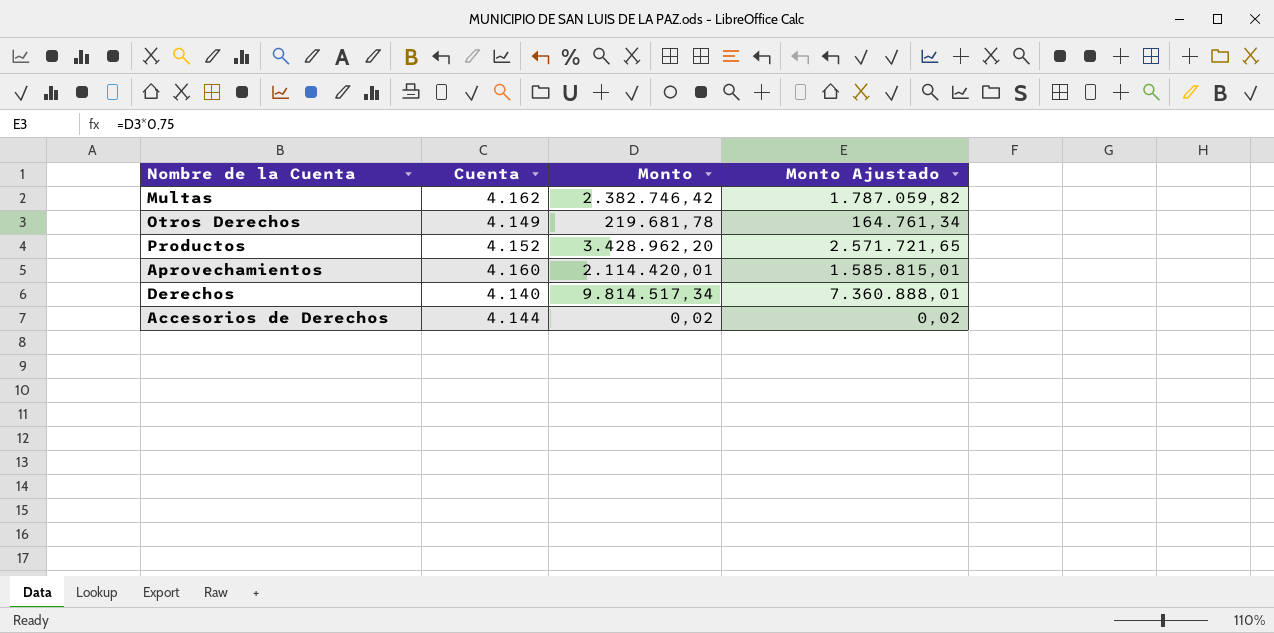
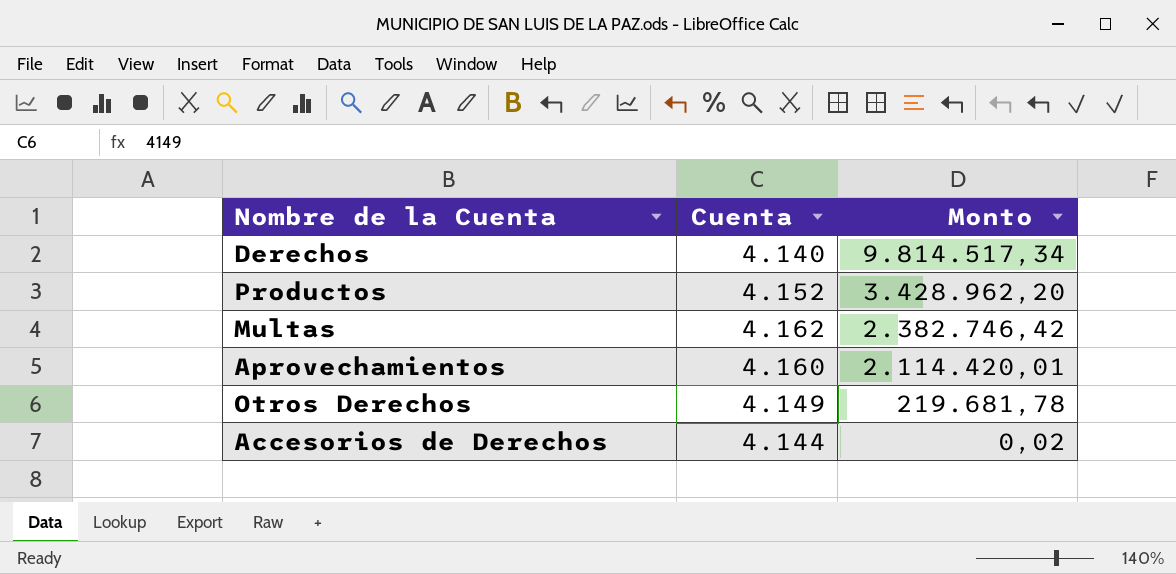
row order: none -> Monto descending
column Monto Ajustado | formula: [Monto] * 0,75 -> none

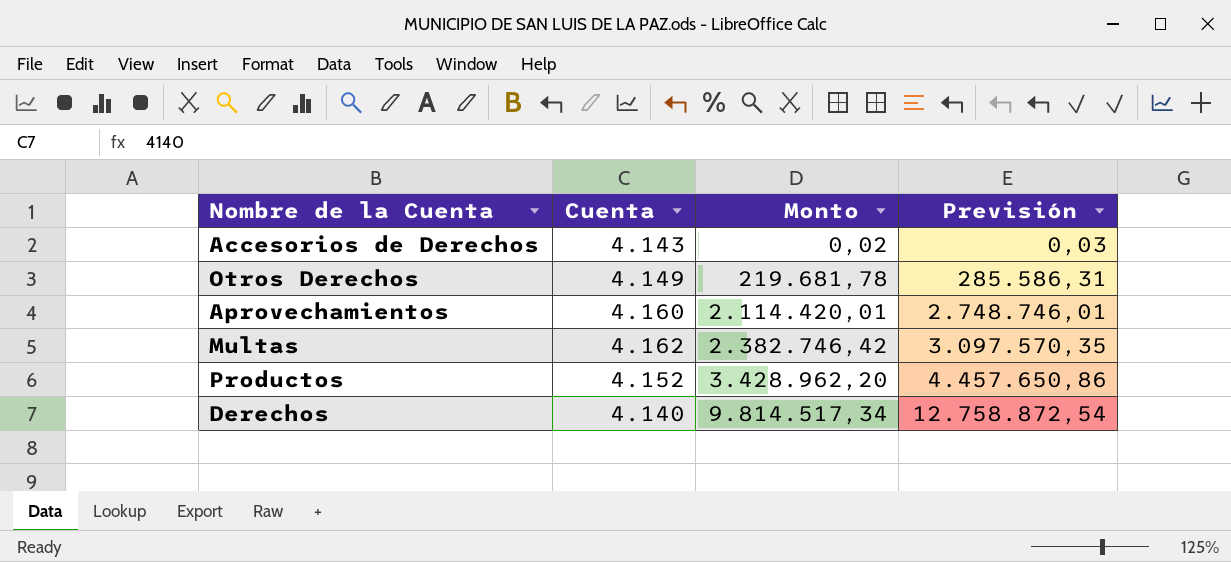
row order: Monto descending -> Monto ascending
column Previsión | formula: none -> [Monto] * 1,3
Accesorios de Derechos | Cuenta: 4.144 -> 4.143

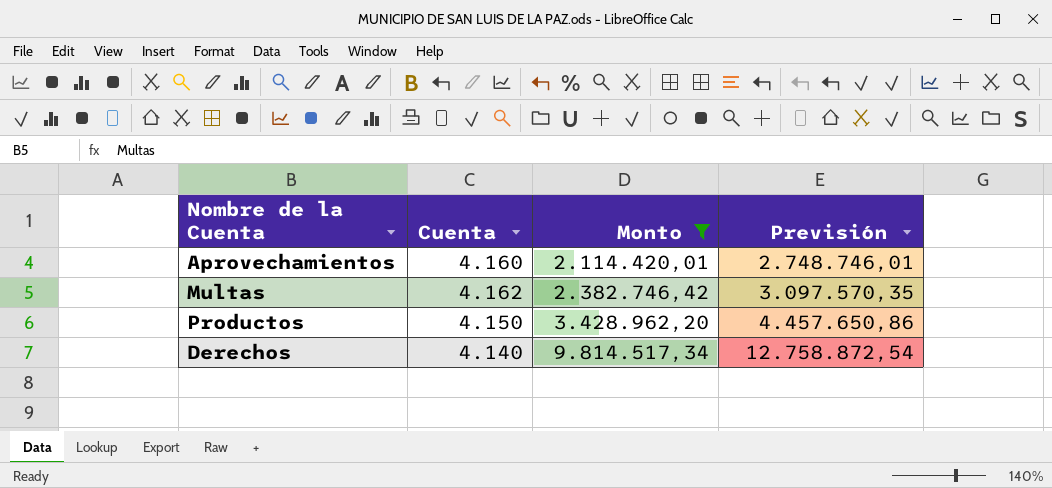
filter: none -> Monto >= 2.114.420,01
Productos | Cuenta: 4.152 -> 4.150

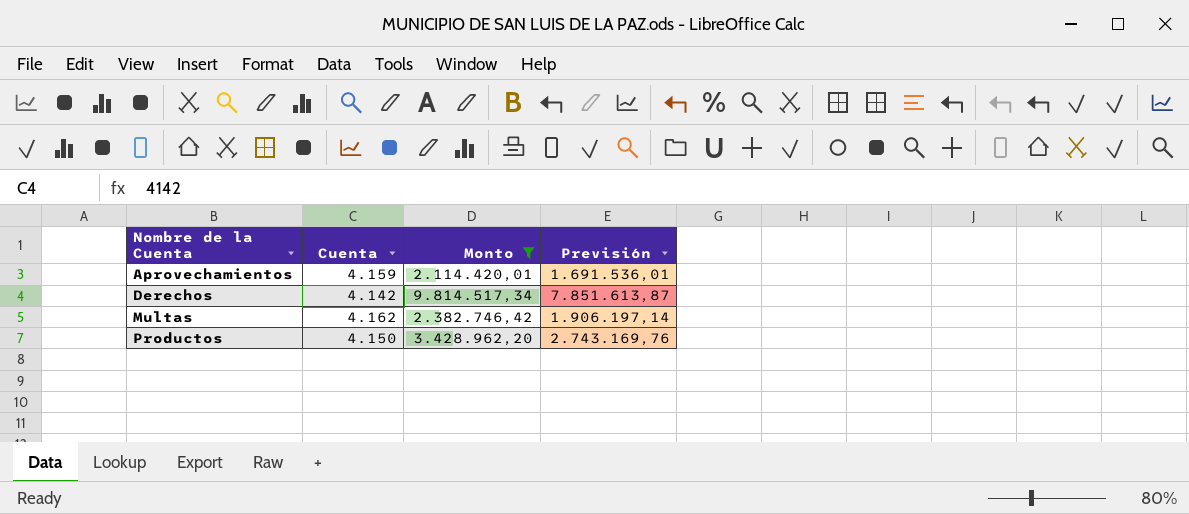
row order: Monto ascending -> Nombre de la Cuenta ascending
column Previsión | formula: [Monto] * 1,3 -> [Monto] * 0,8
Aprovechamientos | Cuenta: 4.160 -> 4.159
Derechos | Cuenta: 4.140 -> 4.142

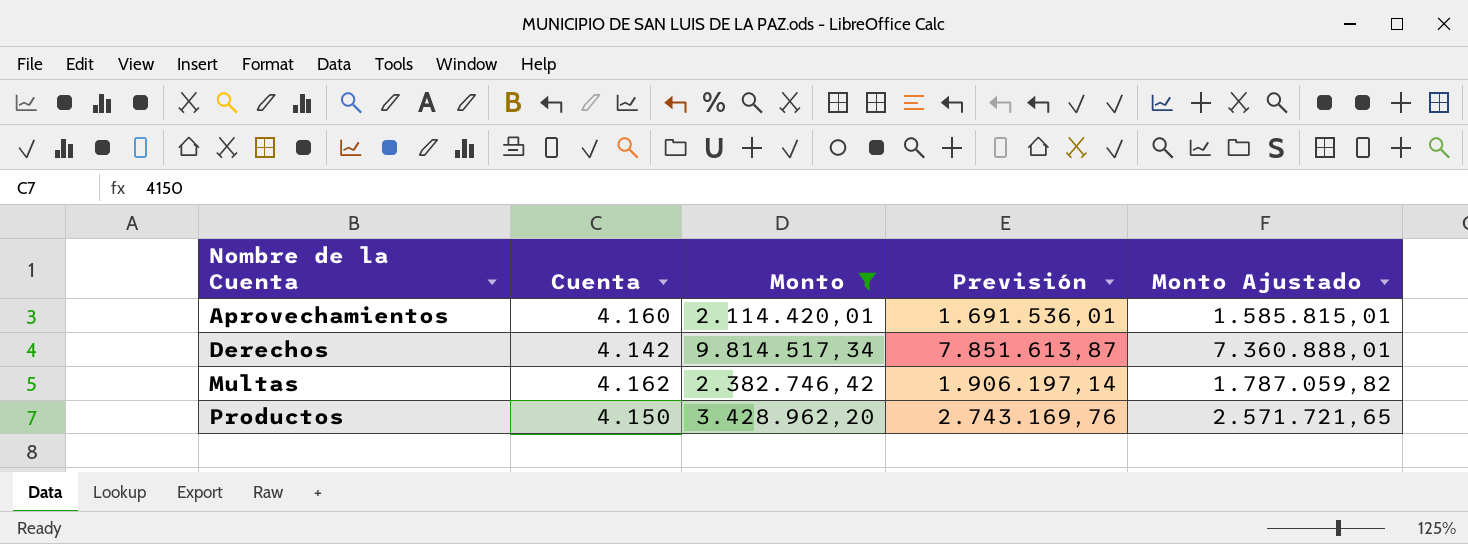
column Monto Ajustado | formula: none -> [Monto] * 0,75
Aprovechamientos | Cuenta: 4.159 -> 4.160

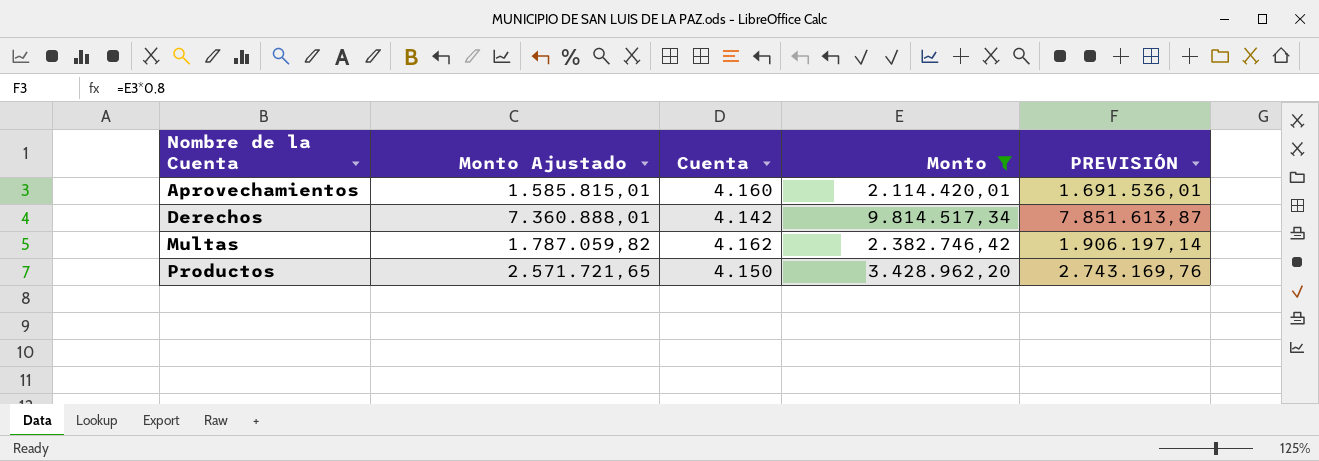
column Monto Ajustado | position: 5 -> 2
column name: Previsión -> PREVISIÓN

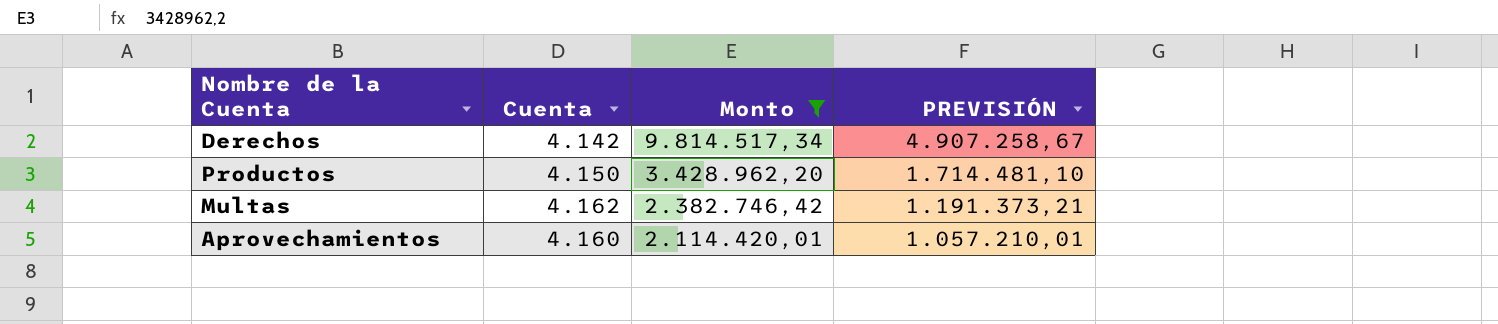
row order: Nombre de la Cuenta ascending -> Monto descending
column Monto Ajustado | formula: [Monto] * 0,75 -> none
column PREVISIÓN | formula: [Monto] * 0,8 -> [Monto] * 0,5

